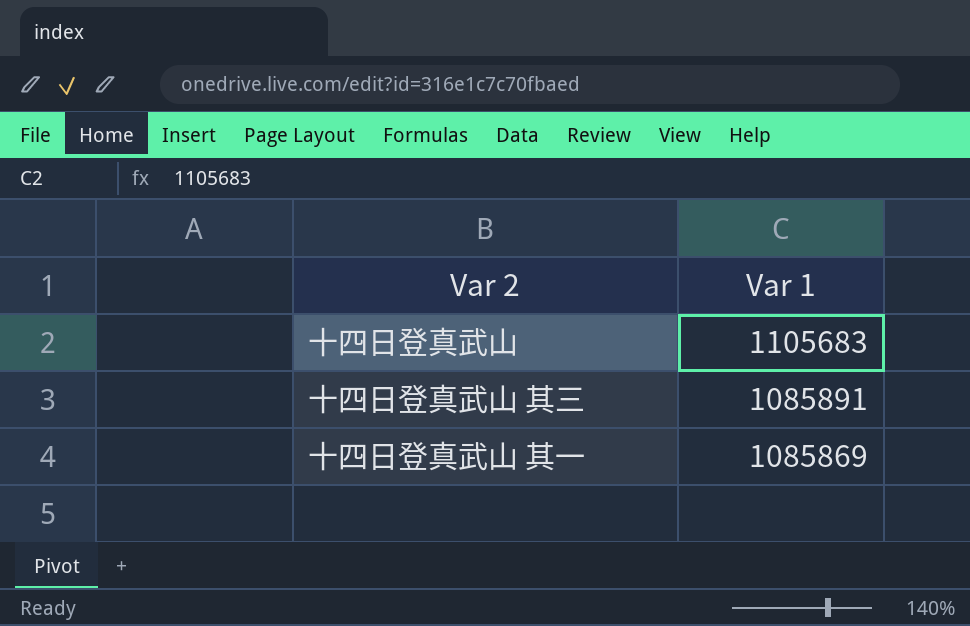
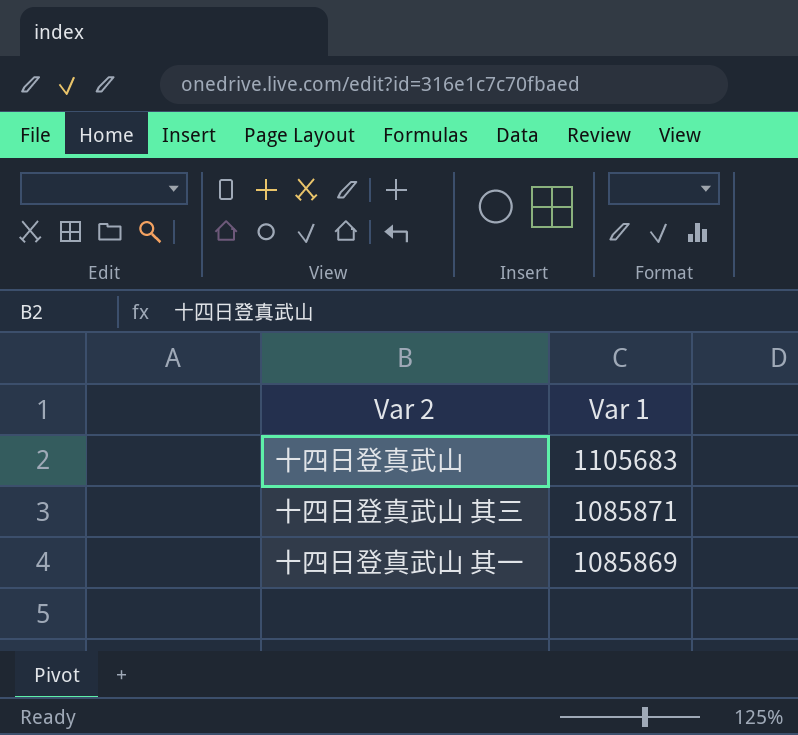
十四日登真武山 其三 | Var 1: 1085891 -> 1085871

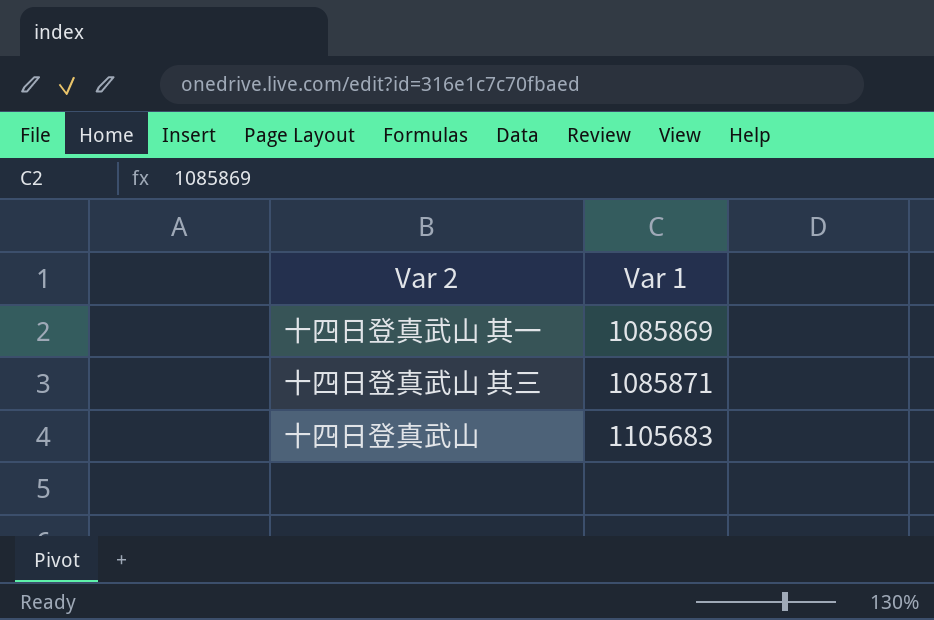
row order: Var 1 descending -> Var 1 ascending

